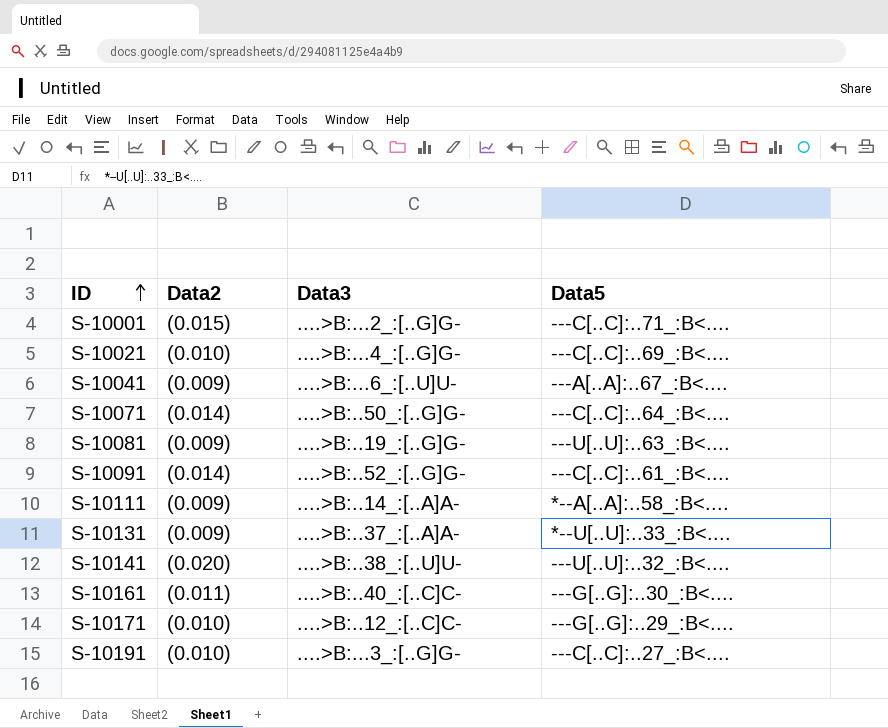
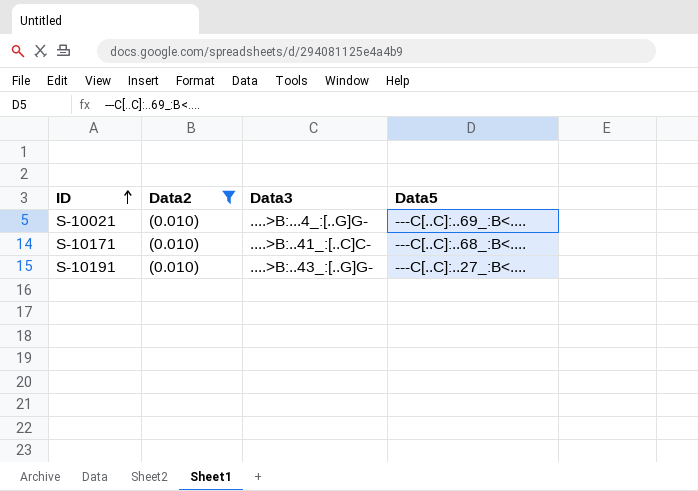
filter: none -> Data2 = (0.010)
S-10171 | Data3: ....>B:..12_:[..C]C- -> ....>B:..41_:[..C]C-
S-10171 | Data5: ---G[..G]:..29_:B<.... -> ---C[..C]:..68_:B<....
S-10191 | Data3: ....>B:...3_:[..G]G- -> ....>B:..43_:[..G]G-

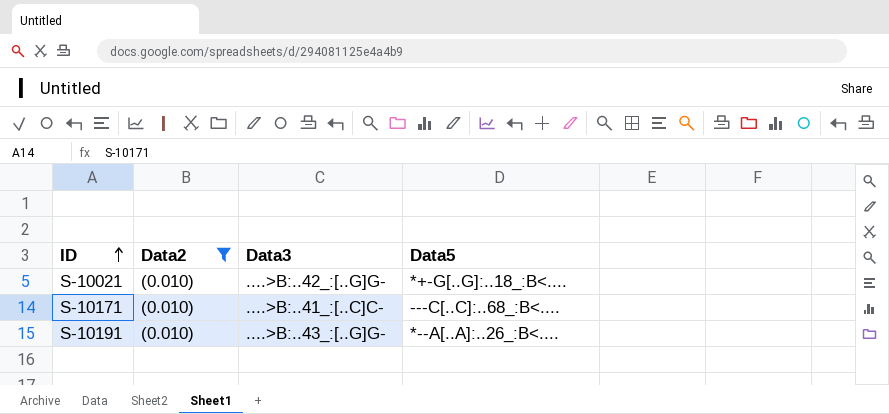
S-10021 | Data3: ....>B:...4_:[..G]G- -> ....>B:..42_:[..G]G-
S-10021 | Data5: ---C[..C]:..69_:B<.... -> *+-G[..G]:..18_:B<....
S-10191 | Data5: ---C[..C]:..27_:B<.... -> *--A[..A]:..26_:B<....

